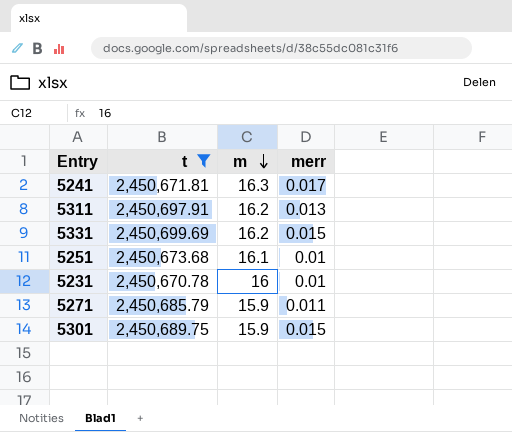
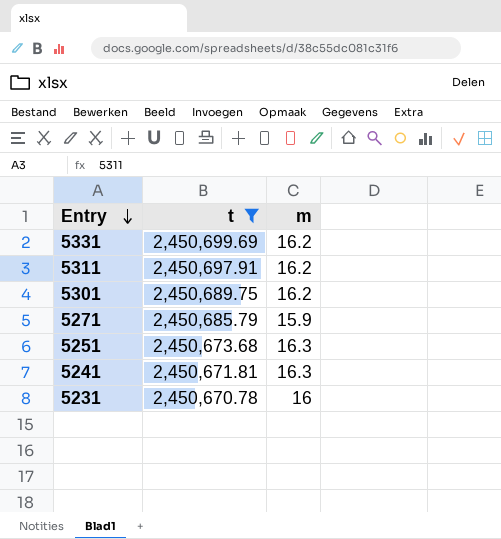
row order: m descending -> Entry descending
column merr | position: 4 -> none
5301 | m: 15.9 -> 16.2
5251 | m: 16.1 -> 16.3

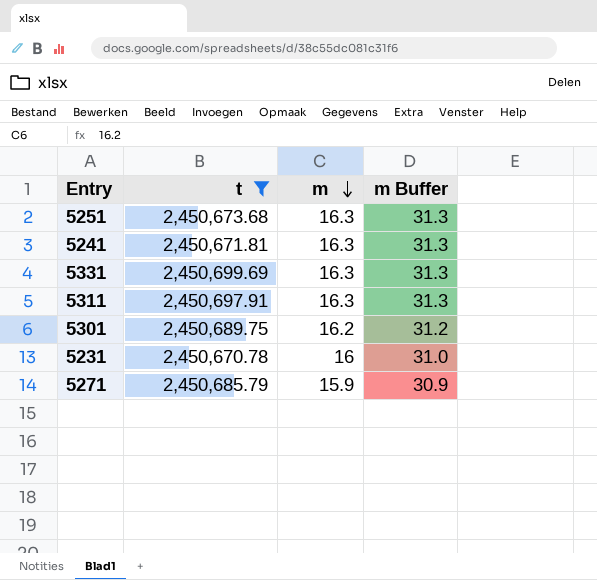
row order: Entry descending -> m descending
column m Buffer | formula: none -> [m] + 15
5331 | m: 16.2 -> 16.3
5311 | m: 16.2 -> 16.3

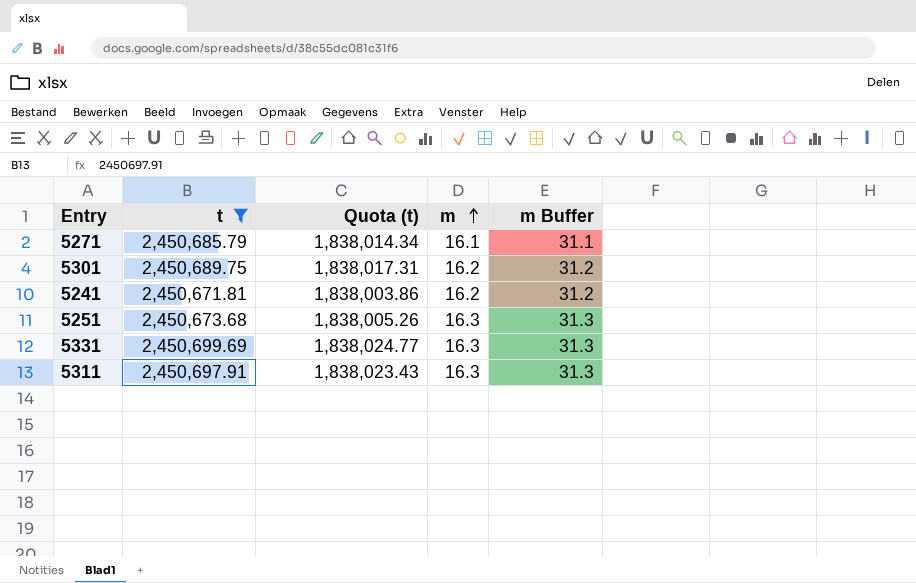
row order: m descending -> m ascending
column Quota (t) | formula: none -> [t] * 0.75
row 5231: 2,450,670.78 | 16 | 31.0 -> none
5271 | m: 15.9 -> 16.1
5271 | m Buffer: 30.9 -> 31.1
5241 | m: 16.3 -> 16.2
5241 | m Buffer: 31.3 -> 31.2

